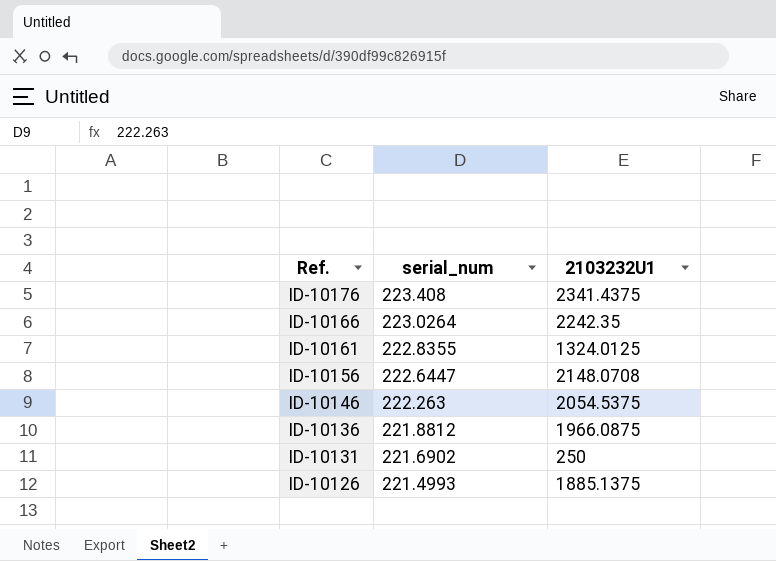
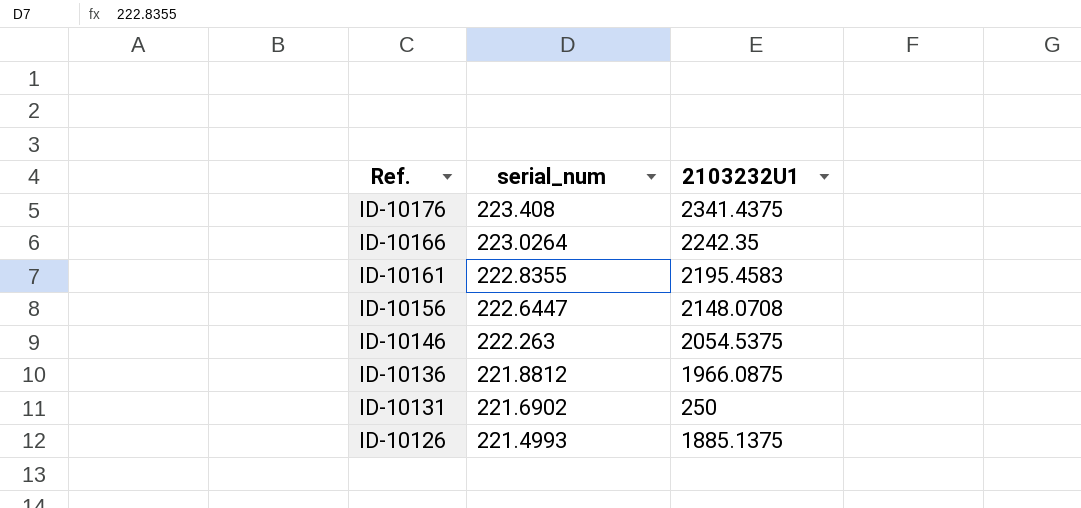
ID-10161 | 2103232U1: 1324.0125 -> 2195.4583

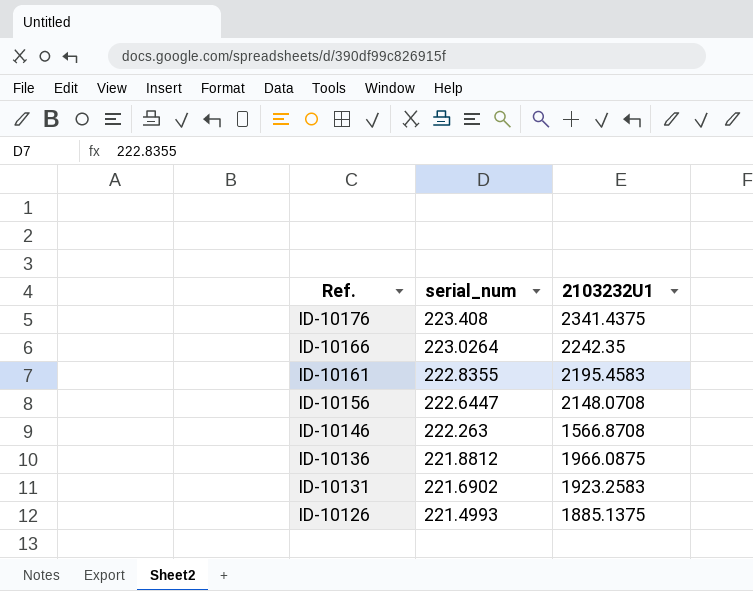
ID-10146 | 2103232U1: 2054.5375 -> 1566.8708
ID-10131 | 2103232U1: 250 -> 1923.2583

